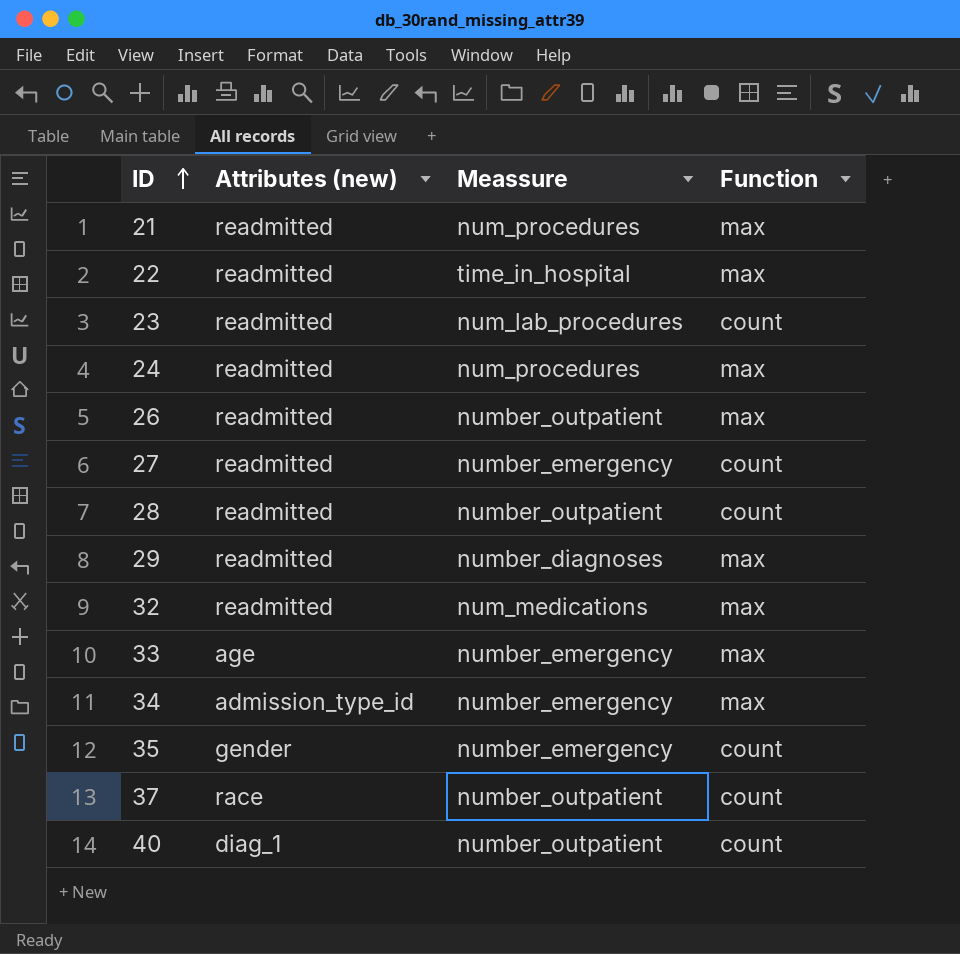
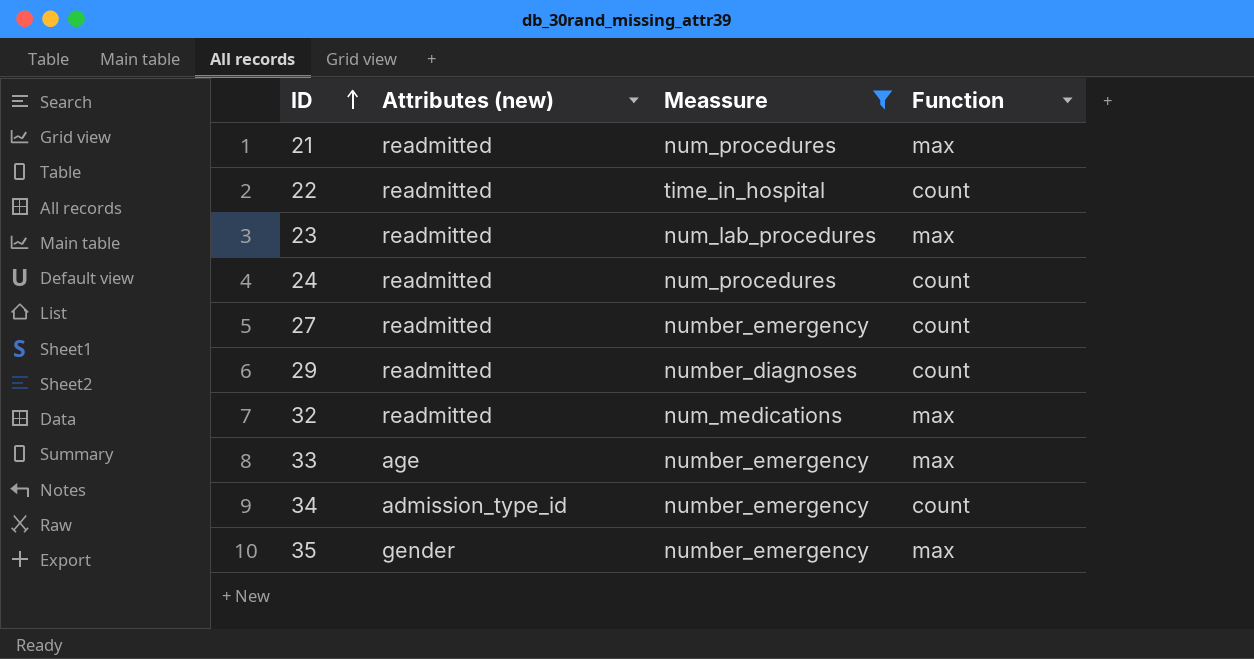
filter: none -> Meassure != number_outpatient
22 | Function: max -> count
23 | Function: count -> max
24 | Function: max -> count
29 | Function: max -> count
34 | Function: max -> count
35 | Function: count -> max

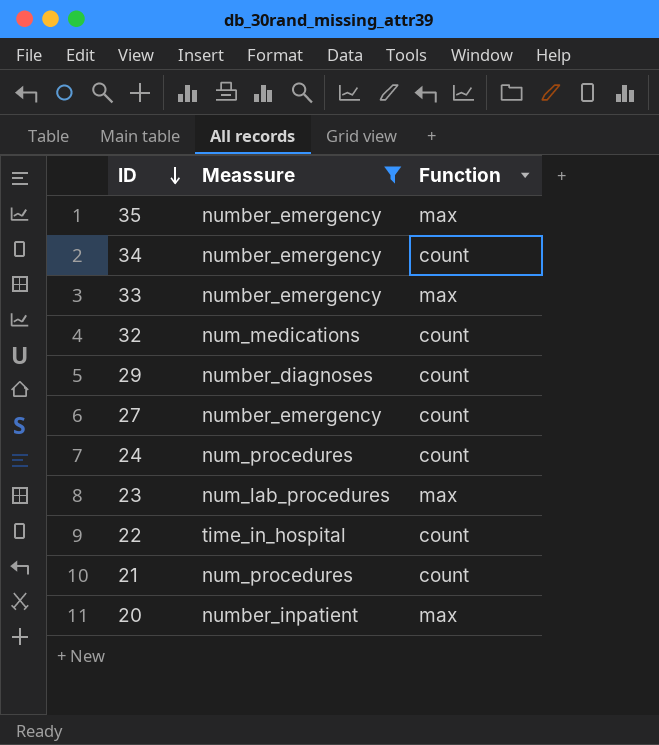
row order: ID ascending -> ID descending
column Attributes (new) | position: 2 -> none
32 | Function: max -> count
21 | Function: max -> count
row 20: none -> number_inpatient | max

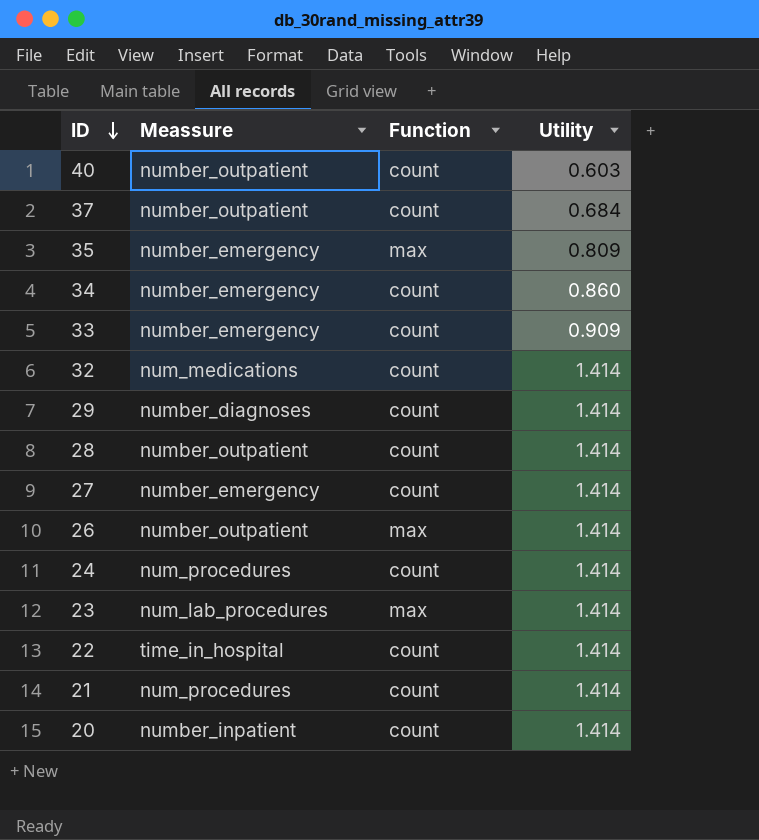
filter: Meassure != number_outpatient -> none
column Utility | position: none -> 4
33 | Function: max -> count
20 | Function: max -> count

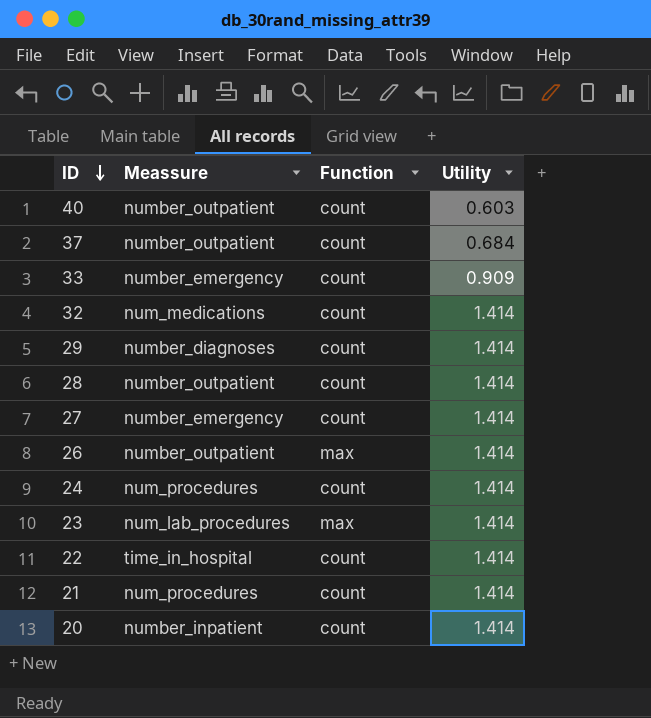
row 35: number_emergency | max | 0.809 -> none
row 34: number_emergency | count | 0.860 -> none

